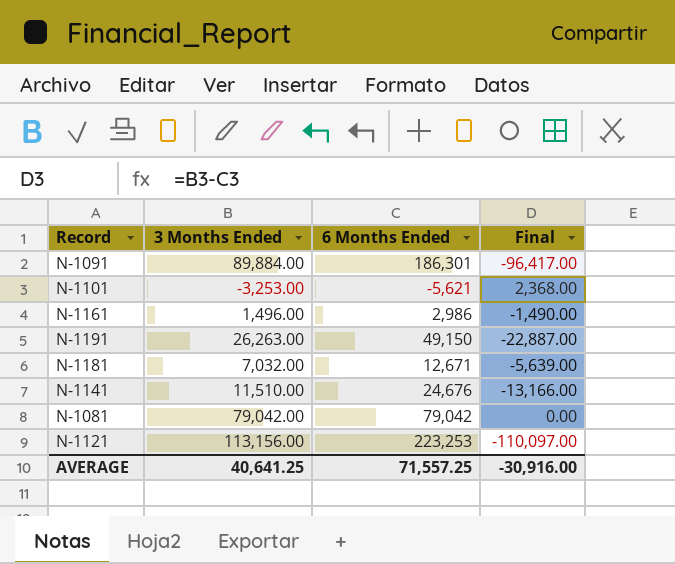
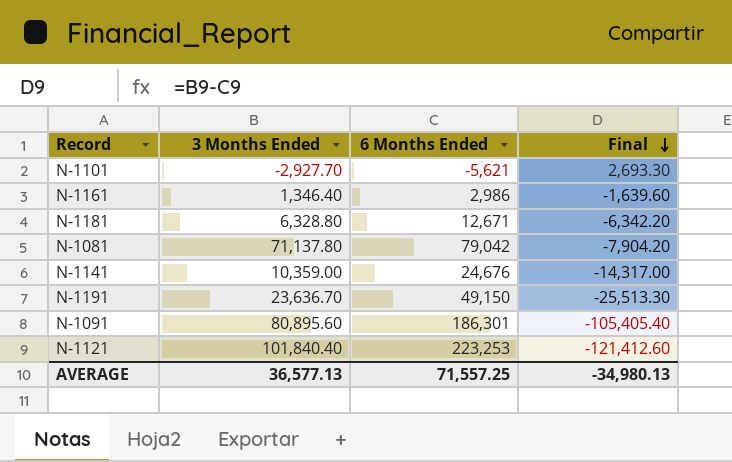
row order: none -> Final descending
N-1101 | 3 Months Ended: -3,253.00 -> -2,927.70
N-1101 | Final: 2,368.00 -> 2,693.30
N-1161 | 3 Months Ended: 1,496.00 -> 1,346.40
N-1161 | Final: -1,490.00 -> -1,639.60
N-1181 | 3 Months Ended: 7,032.00 -> 6,328.80
N-1181 | Final: -5,639.00 -> -6,342.20
N-1081 | 3 Months Ended: 79,042.00 -> 71,137.80
N-1081 | Final: 0.00 -> -7,904.20
N-1141 | 3 Months Ended: 11,510.00 -> 10,359.00
N-1141 | Final: -13,166.00 -> -14,317.00
N-1191 | 3 Months Ended: 26,263.00 -> 23,636.70
N-1191 | Final: -22,887.00 -> -25,513.30
N-1091 | 3 Months Ended: 89,884.00 -> 80,895.60
N-1091 | Final: -96,417.00 -> -105,405.40
N-1121 | 3 Months Ended: 113,156.00 -> 101,840.40
N-1121 | Final: -110,097.00 -> -121,412.60
AVERAGE | 3 Months Ended: 40,641.25 -> 36,577.13
AVERAGE | Final: -30,916.00 -> -34,980.13

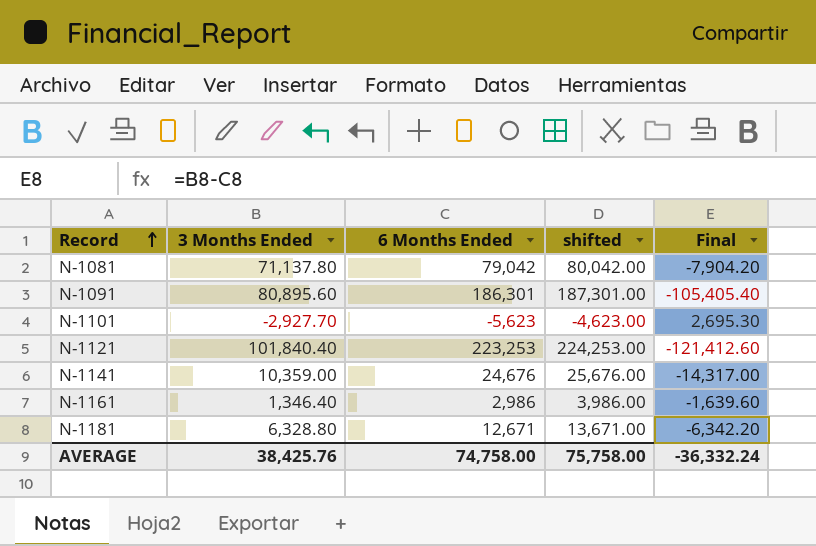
row order: Final descending -> Record ascending
column shifted | formula: none -> [6 Months Ended] + 1000
row N-1191: 23,636.70 | 49,150 | -25,513.30 -> none
N-1101 | 6 Months Ended: -5,621 -> -5,623
N-1101 | Final: 2,693.30 -> 2,695.30
AVERAGE | 3 Months Ended: 36,577.13 -> 38,425.76
AVERAGE | 6 Months Ended: 71,557.25 -> 74,758.00
AVERAGE | Final: -34,980.13 -> -36,332.24

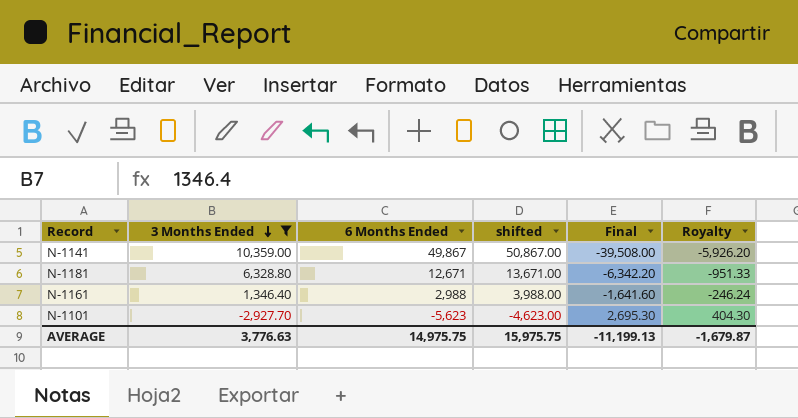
filter: none -> 3 Months Ended <= 10,359.00
row order: Record ascending -> 3 Months Ended descending
column Royalty | formula: none -> [Final] * 0.15
N-1141 | 6 Months Ended: 24,676 -> 49,867
N-1141 | shifted: 25,676.00 -> 50,867.00
N-1141 | Final: -14,317.00 -> -39,508.00
N-1161 | 6 Months Ended: 2,986 -> 2,988
N-1161 | shifted: 3,986.00 -> 3,988.00
N-1161 | Final: -1,639.60 -> -1,641.60
AVERAGE | 3 Months Ended: 38,425.76 -> 3,776.63
AVERAGE | 6 Months Ended: 74,758.00 -> 14,975.75
AVERAGE | shifted: 75,758.00 -> 15,975.75
AVERAGE | Final: -36,332.24 -> -11,199.13

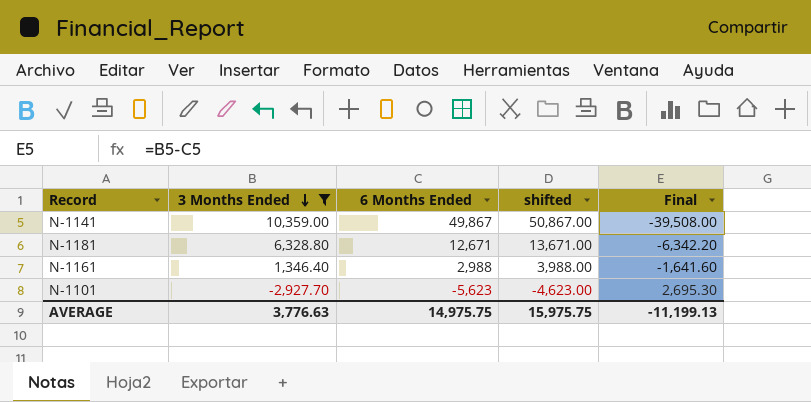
column Royalty | formula: [Final] * 0.15 -> none

